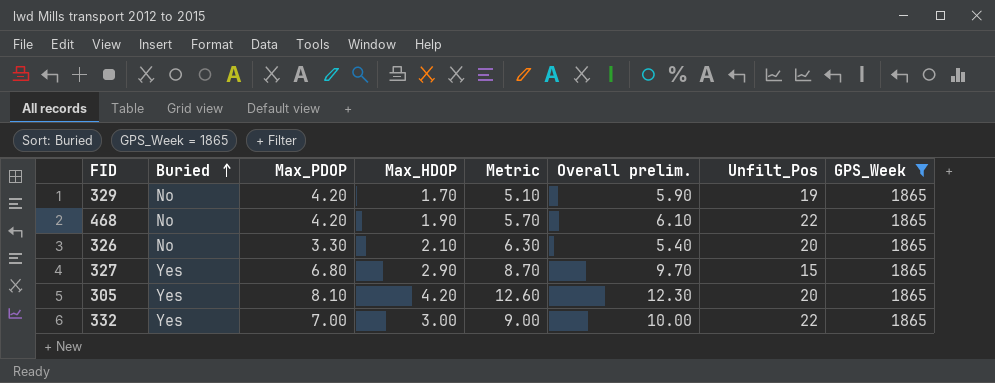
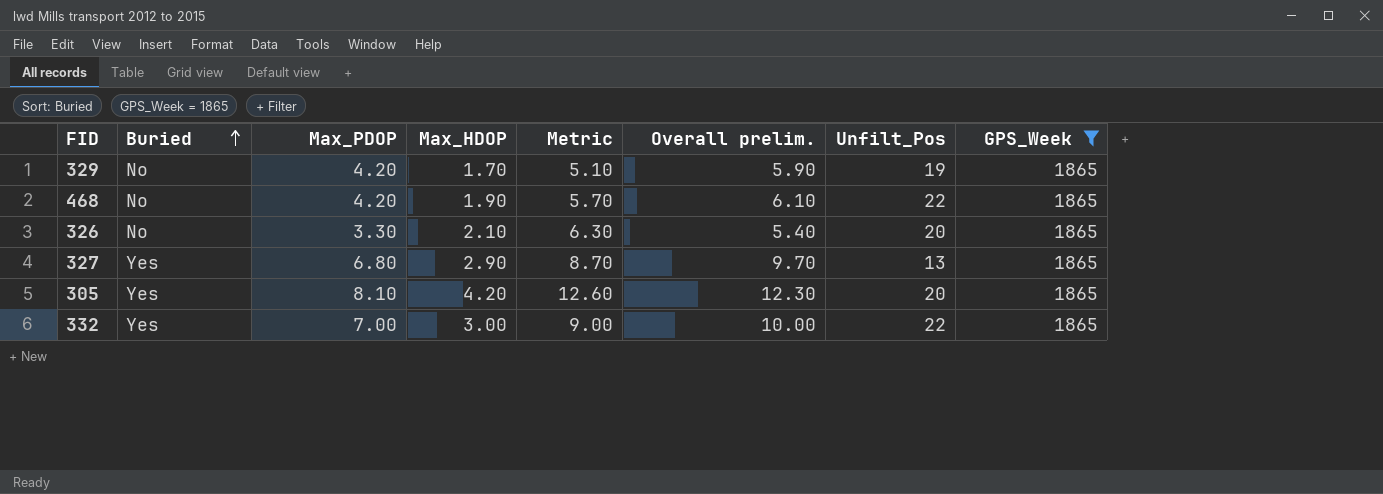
327 | Unfilt_Pos: 15 -> 13

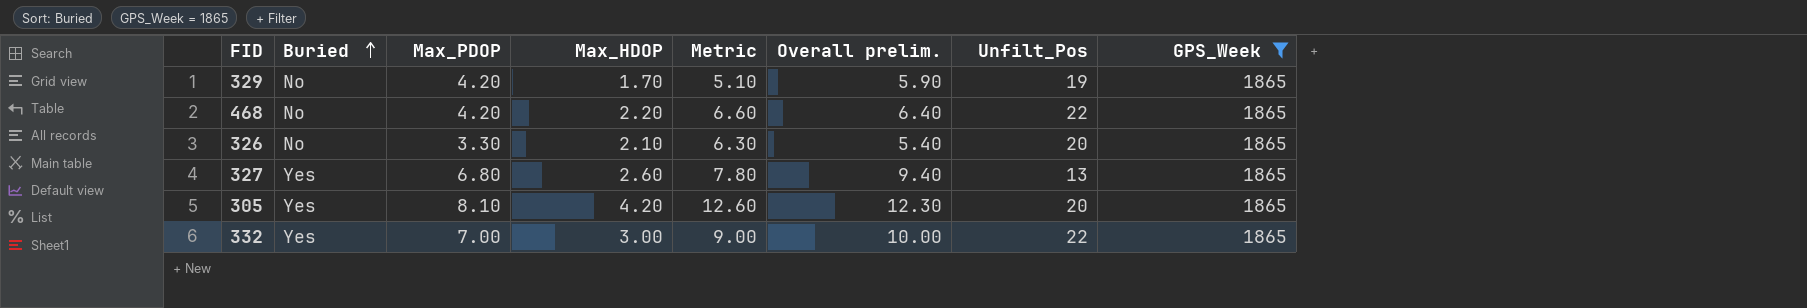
468 | Max_HDOP: 1.90 -> 2.20
468 | Metric: 5.70 -> 6.60
468 | Overall prelim.: 6.10 -> 6.40
327 | Max_HDOP: 2.90 -> 2.60
327 | Metric: 8.70 -> 7.80
327 | Overall prelim.: 9.70 -> 9.40

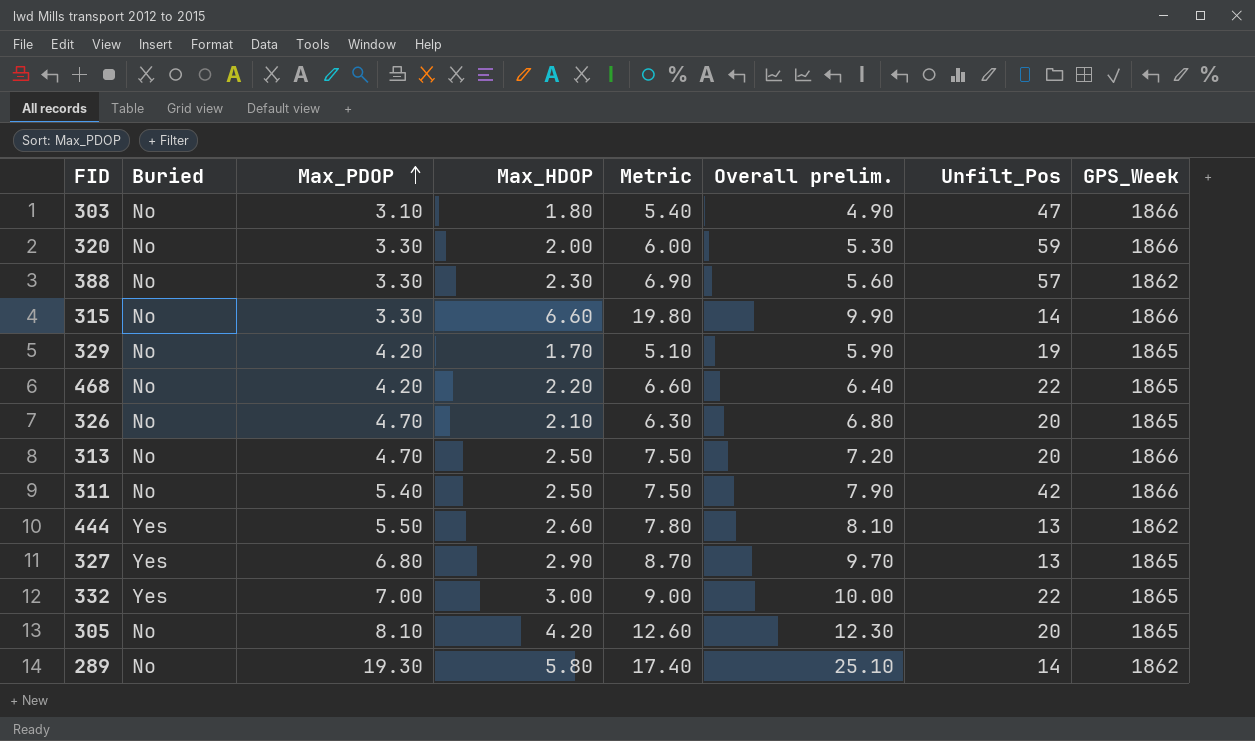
filter: GPS_Week = 1865 -> none
row order: Buried ascending -> Max_PDOP ascending
326 | Max_PDOP: 3.30 -> 4.70
326 | Overall prelim.: 5.40 -> 6.80
327 | Max_HDOP: 2.60 -> 2.90
327 | Metric: 7.80 -> 8.70
327 | Overall prelim.: 9.40 -> 9.70
305 | Buried: Yes -> No

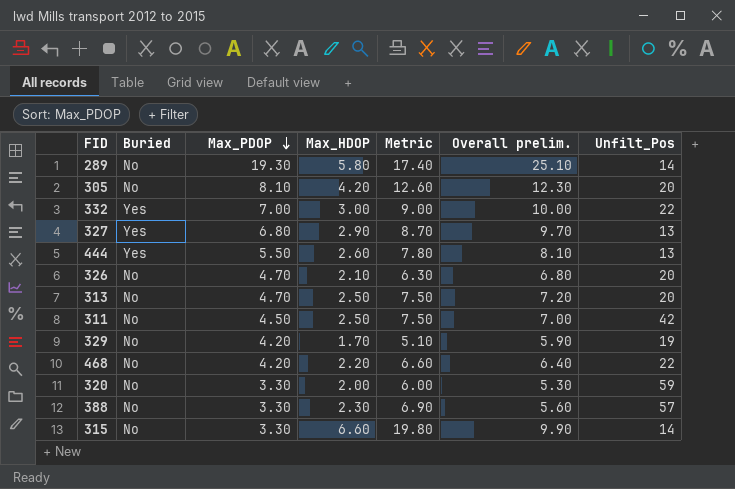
row order: Max_PDOP ascending -> Max_PDOP descending
column GPS_Week | position: 8 -> none
row 303: No | 3.10 | 1.80 | 5.40 | 4.90 | 47 | 1866 -> none
311 | Max_PDOP: 5.40 -> 4.50
311 | Overall prelim.: 7.90 -> 7.00

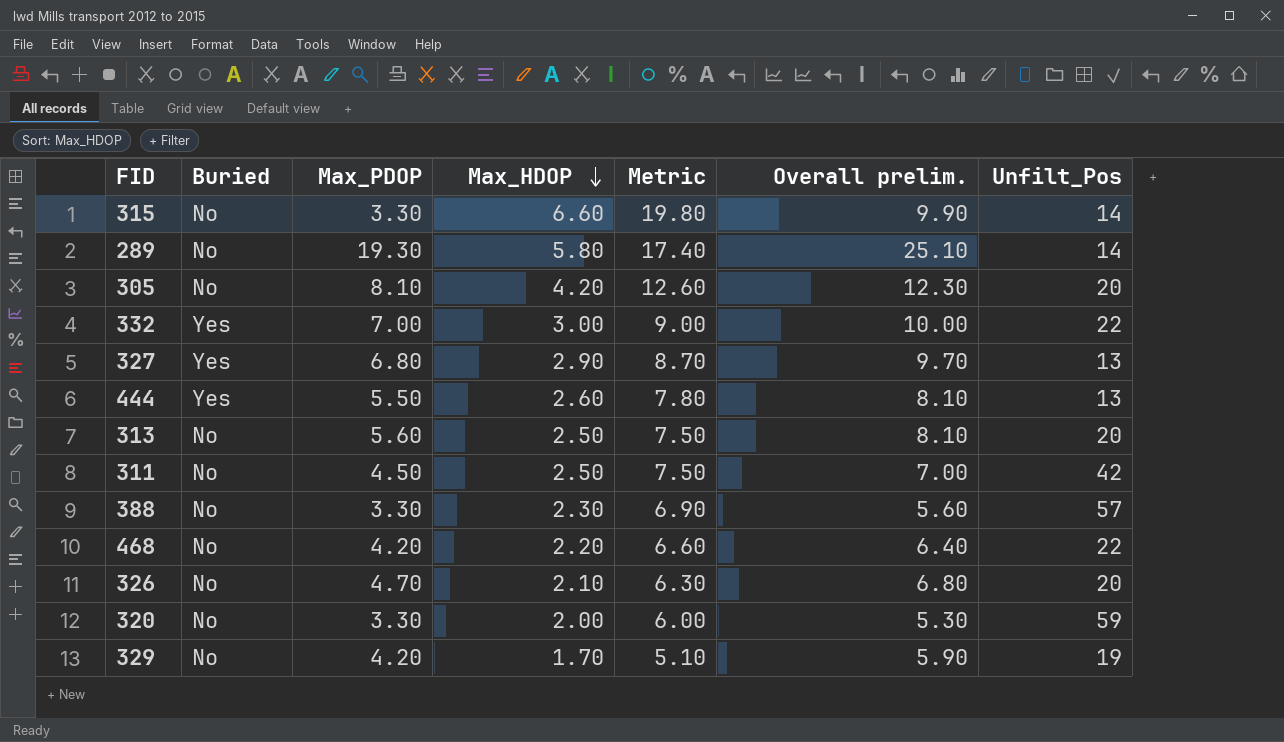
row order: Max_PDOP descending -> Max_HDOP descending
313 | Max_PDOP: 4.70 -> 5.60
313 | Overall prelim.: 7.20 -> 8.10

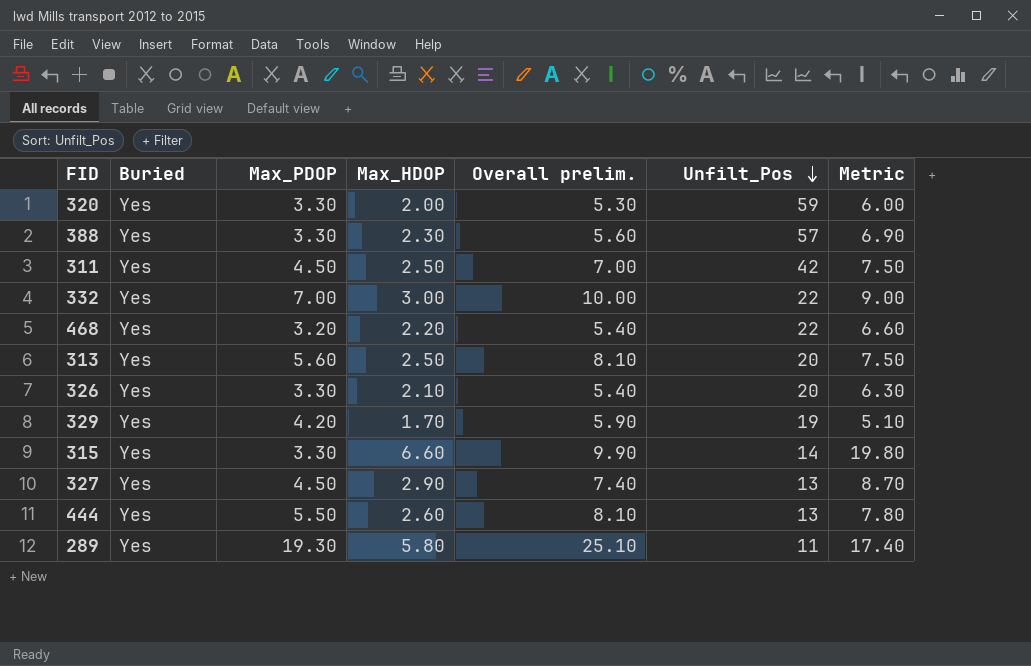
row order: Max_HDOP descending -> Unfilt_Pos descending
column Metric | position: 5 -> 7
row 305: No | 8.10 | 4.20 | 12.60 | 12.30 | 20 -> none
320 | Buried: No -> Yes
388 | Buried: No -> Yes
311 | Buried: No -> Yes
468 | Buried: No -> Yes
468 | Max_PDOP: 4.20 -> 3.20
468 | Overall prelim.: 6.40 -> 5.40
313 | Buried: No -> Yes
326 | Buried: No -> Yes
326 | Max_PDOP: 4.70 -> 3.30
326 | Overall prelim.: 6.80 -> 5.40
329 | Buried: No -> Yes
315 | Buried: No -> Yes
327 | Max_PDOP: 6.80 -> 4.50
327 | Overall prelim.: 9.70 -> 7.40
289 | Buried: No -> Yes
289 | Unfilt_Pos: 14 -> 11

